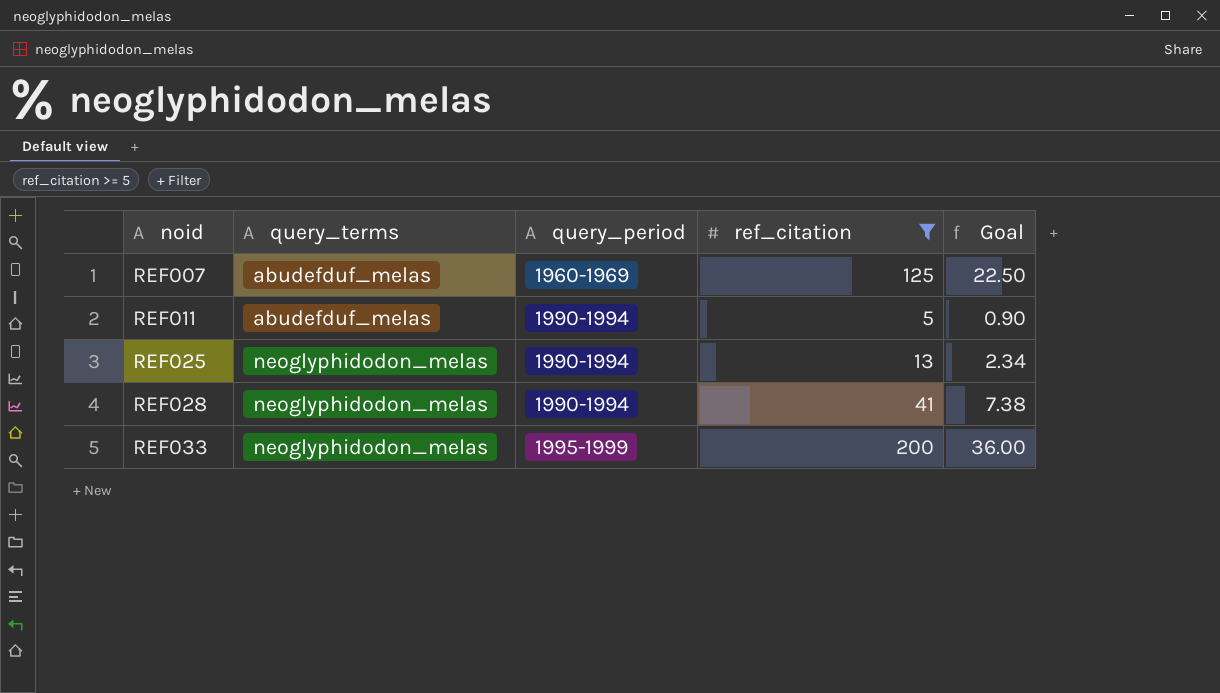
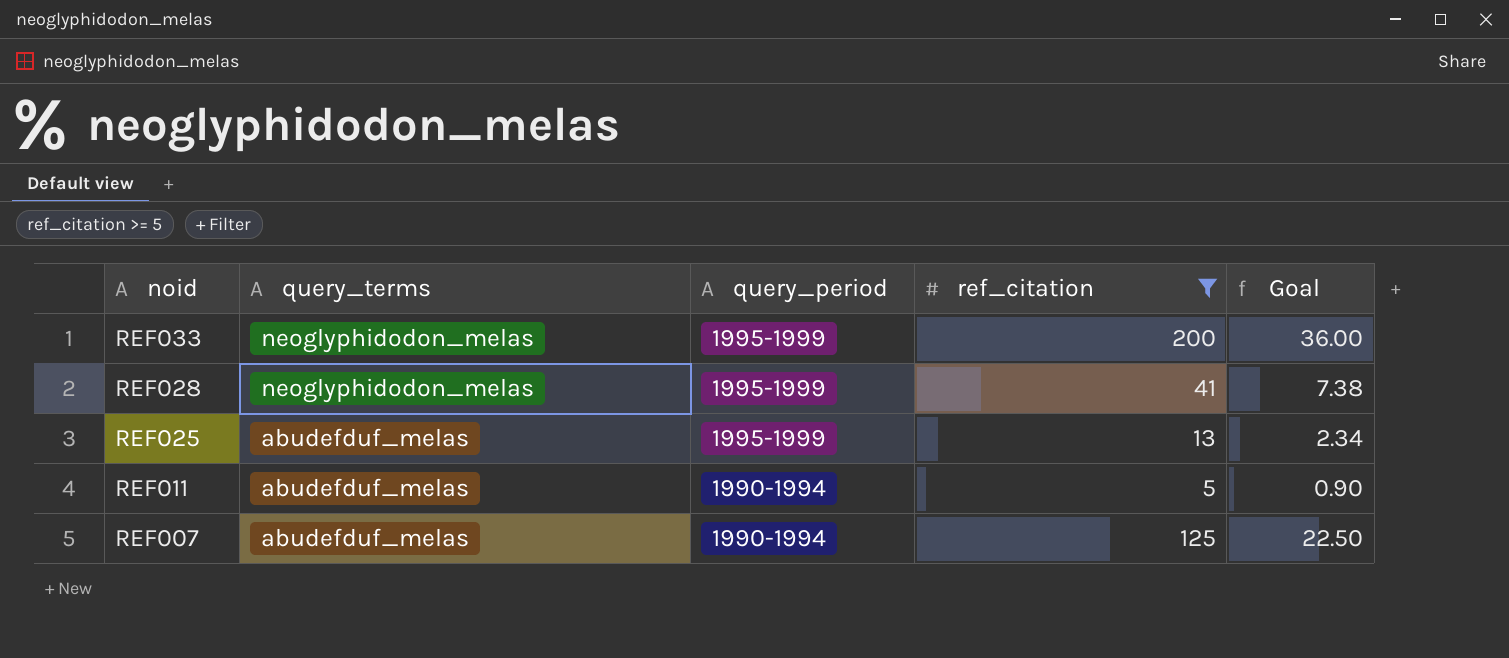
row order: noid ascending -> noid descending
REF028 | query_period: 1990-1994 -> 1995-1999
REF025 | query_terms: neoglyphidodon_melas -> abudefduf_melas
REF025 | query_period: 1990-1994 -> 1995-1999
REF007 | query_period: 1960-1969 -> 1990-1994

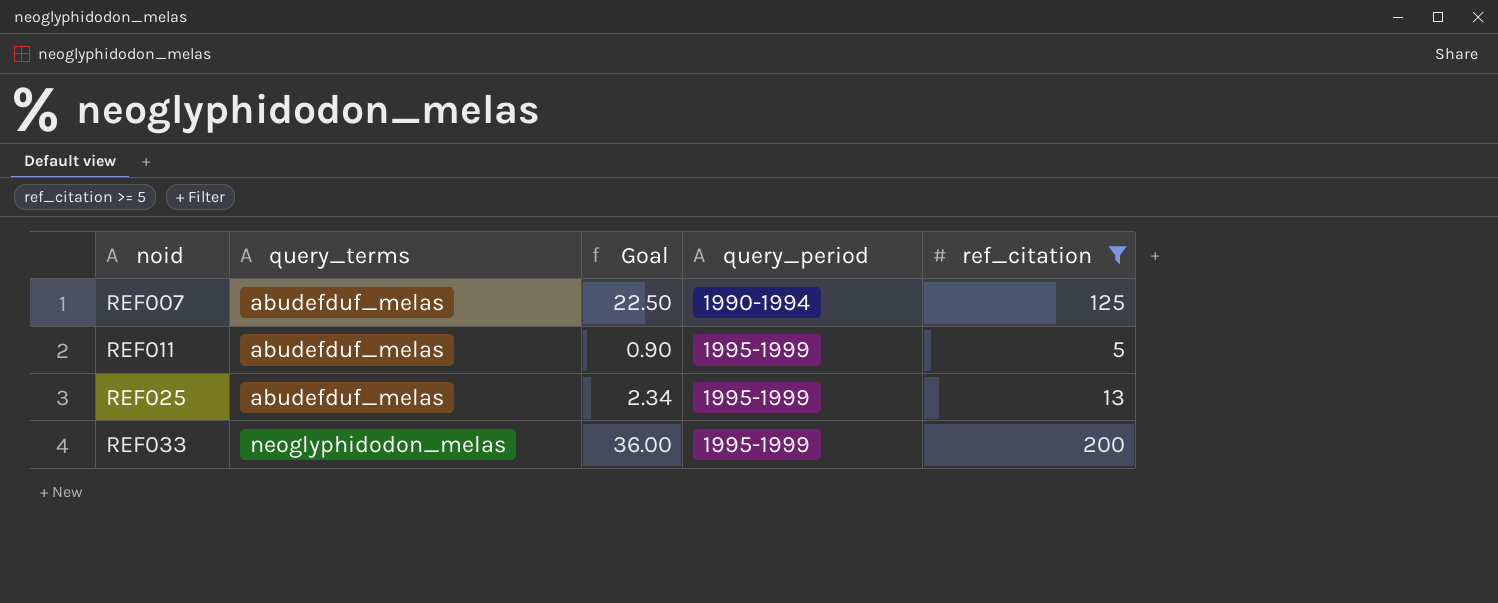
row order: noid descending -> noid ascending
column Goal | position: 5 -> 3
row REF028: neoglyphidodon_melas | 1995-1999 | 41 | 7.38 -> none
REF011 | query_period: 1990-1994 -> 1995-1999

